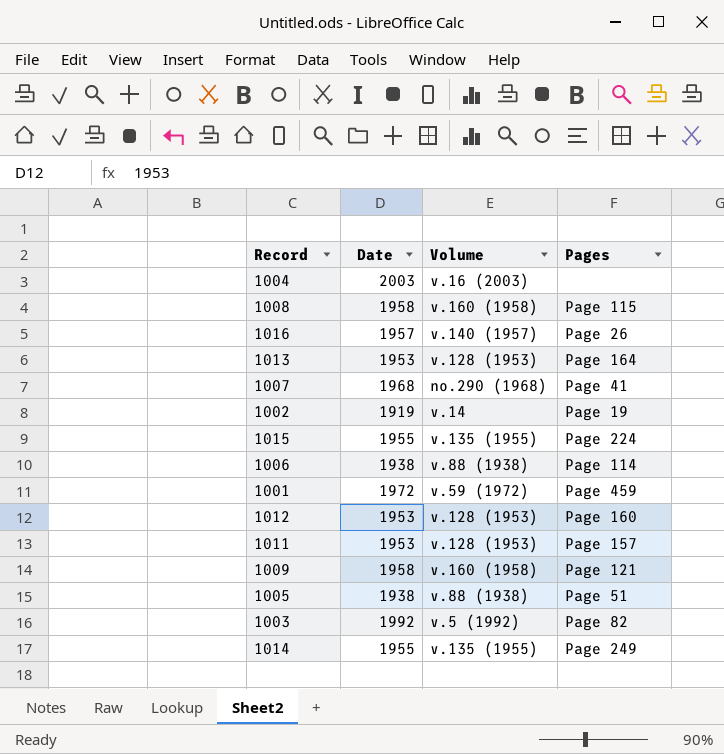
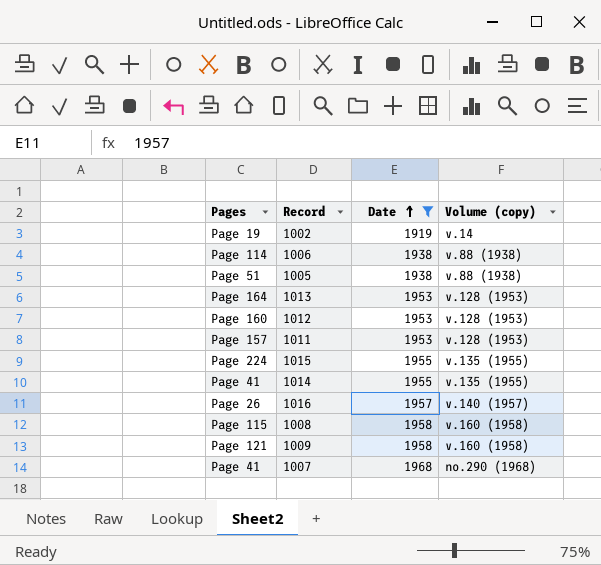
filter: none -> Date <= 1968
row order: none -> Date ascending
column Pages | position: 4 -> 1
column name: Volume -> Volume (copy)
1014 | Pages: Page 249 -> Page 41

